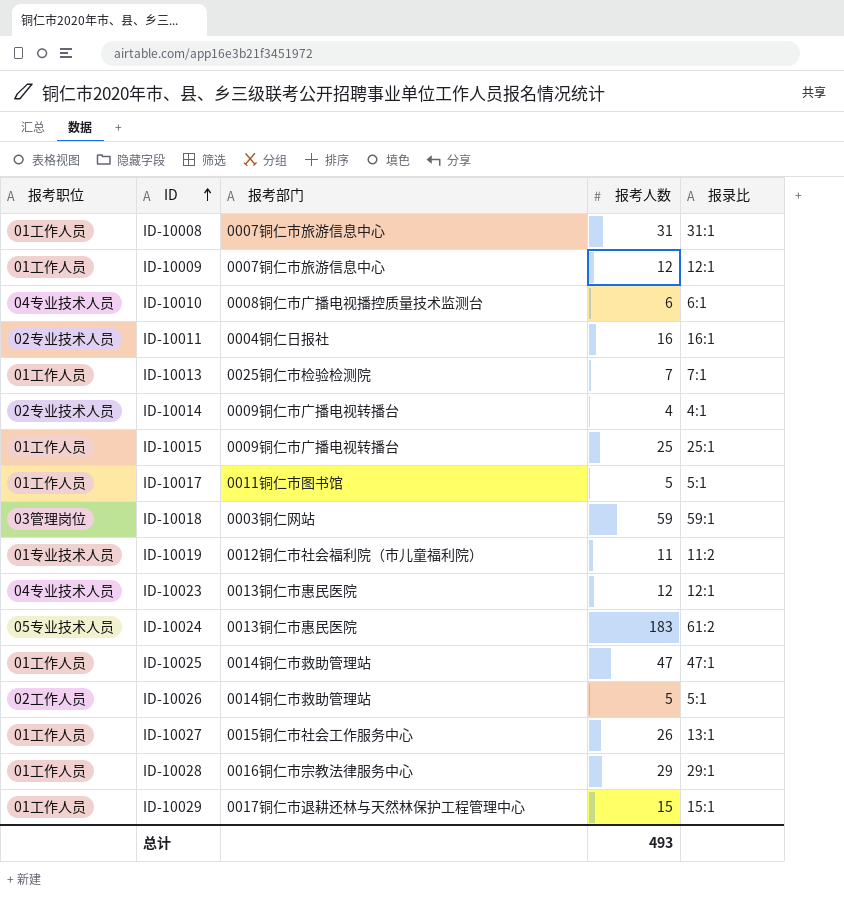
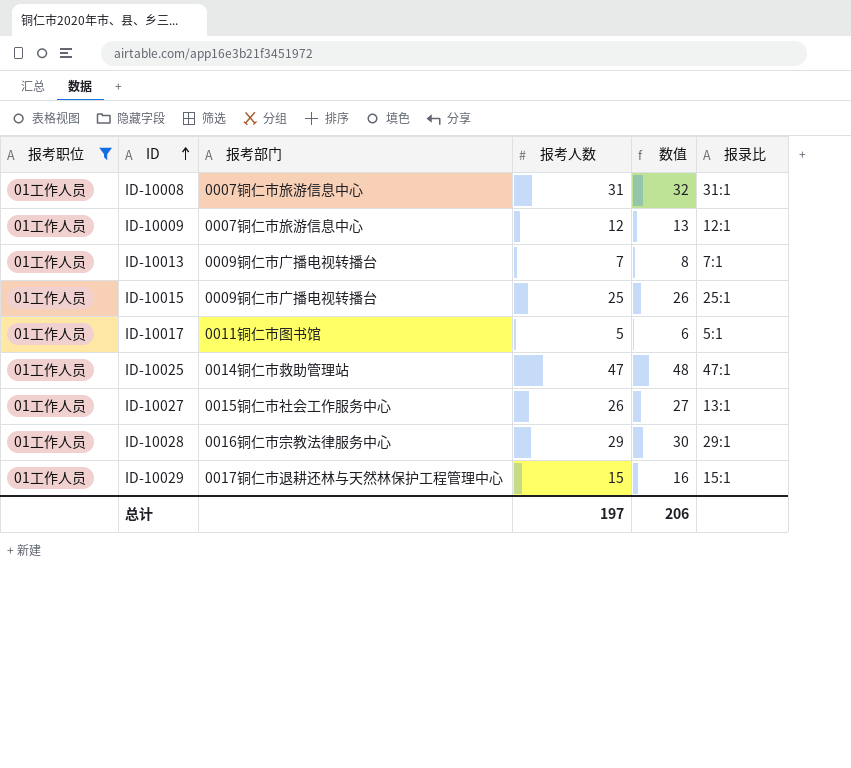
filter: none -> 报考职位 = 01工作人员
column 数值 | formula: none -> [报考人数] + 1
ID-10013 | 报考部门: 0025铜仁市检验检测院 -> 0009铜仁市广播电视转播台
总计 | 报考人数: 493 -> 197

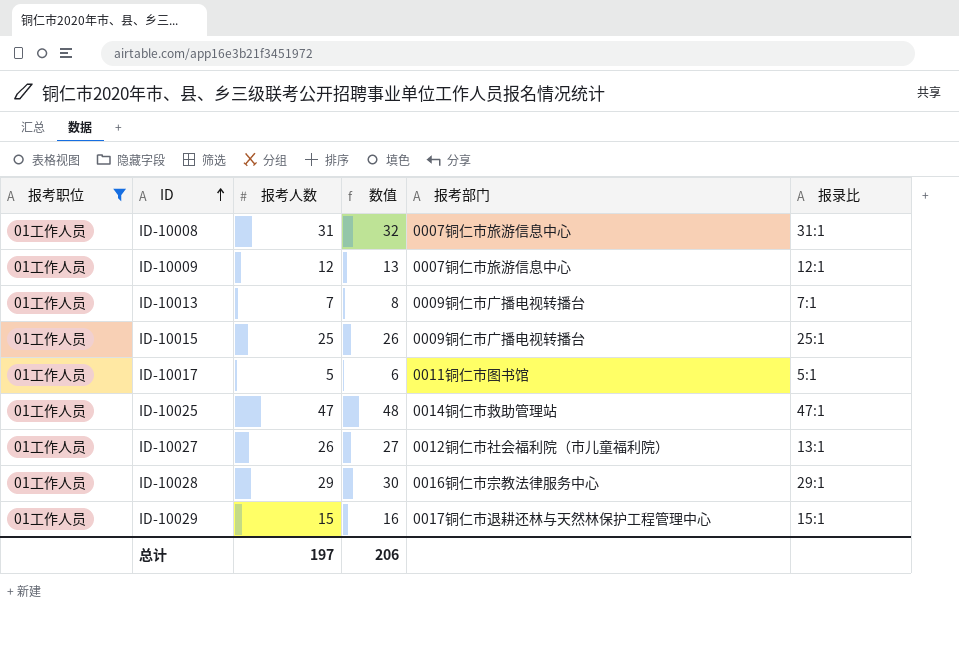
column 报考部门 | position: 3 -> 5
ID-10027 | 报考部门: 0015铜仁市社会工作服务中心 -> 0012铜仁市社会福利院（市儿童福利院）

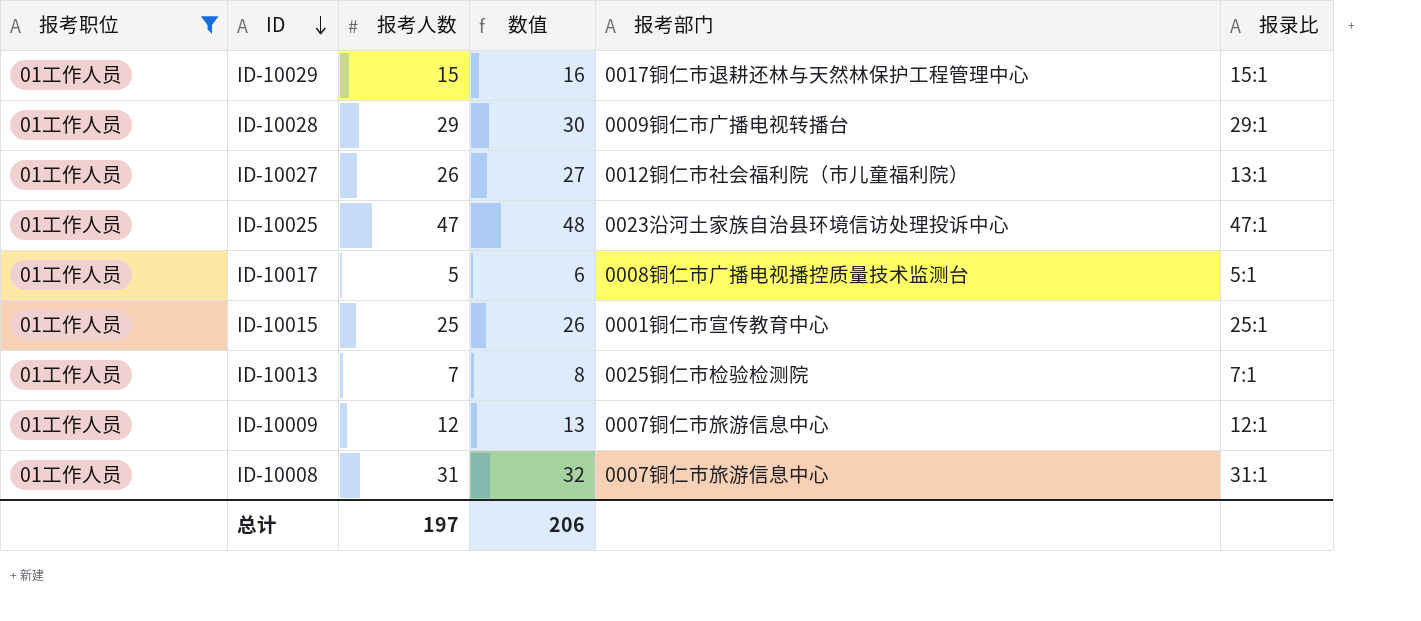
row order: ID ascending -> ID descending
ID-10028 | 报考部门: 0016铜仁市宗教法律服务中心 -> 0009铜仁市广播电视转播台
ID-10025 | 报考部门: 0014铜仁市救助管理站 -> 0023沿河土家族自治县环境信访处理投诉中心
ID-10017 | 报考部门: 0011铜仁市图书馆 -> 0008铜仁市广播电视播控质量技术监测台
ID-10015 | 报考部门: 0009铜仁市广播电视转播台 -> 0001铜仁市宣传教育中心
ID-10013 | 报考部门: 0009铜仁市广播电视转播台 -> 0025铜仁市检验检测院

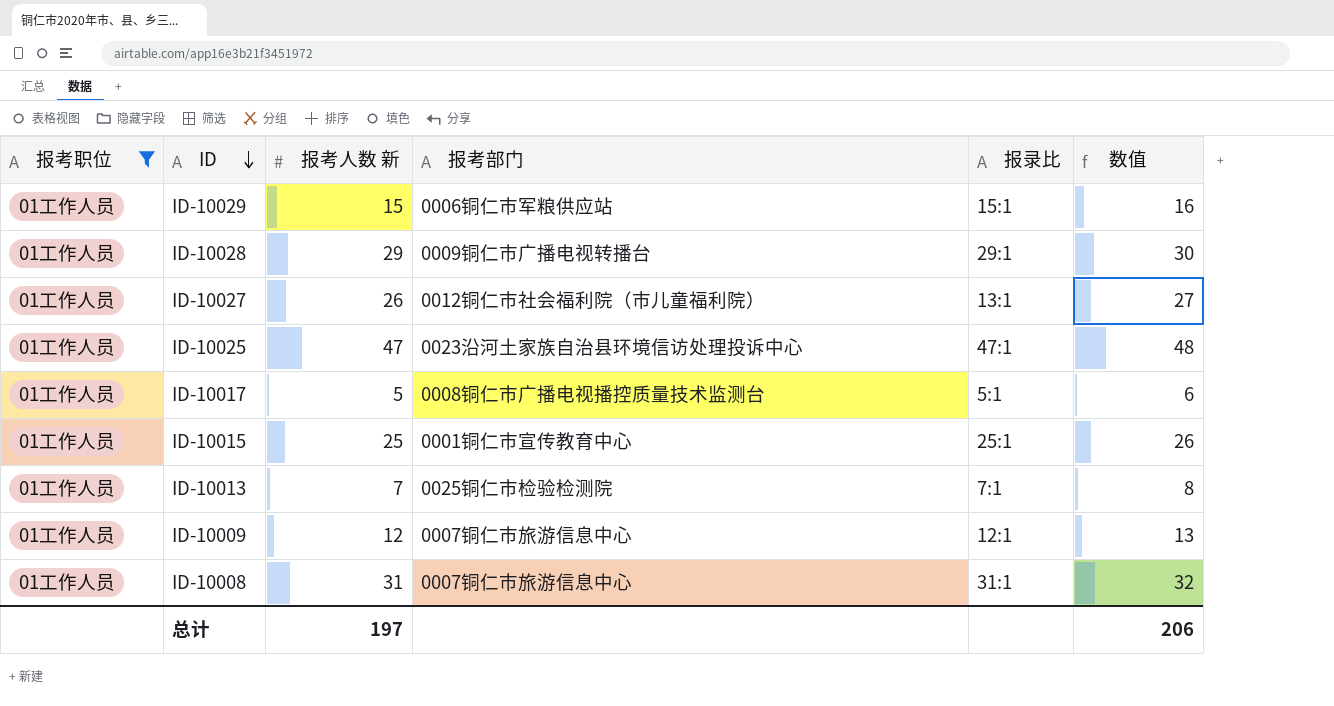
column name: 报考人数 -> 报考人数 新
column 数值 | position: 4 -> 6
ID-10029 | 报考部门: 0017铜仁市退耕还林与天然林保护工程管理中心 -> 0006铜仁市军粮供应站

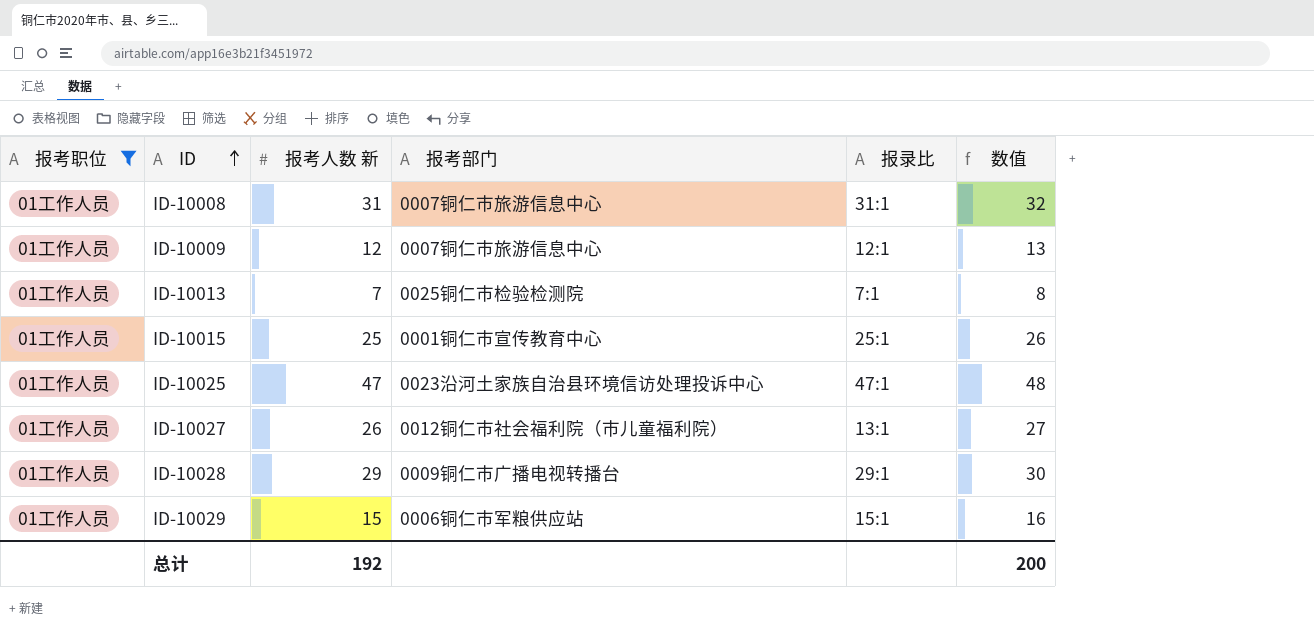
row order: ID descending -> ID ascending
row ID-10017: 01工作人员 | 5 | 0008铜仁市广播电视播控质量技术监测台 | 5:1 | 6 -> none
总计 | 报考人数 新: 197 -> 192
总计 | 数值: 206 -> 200

